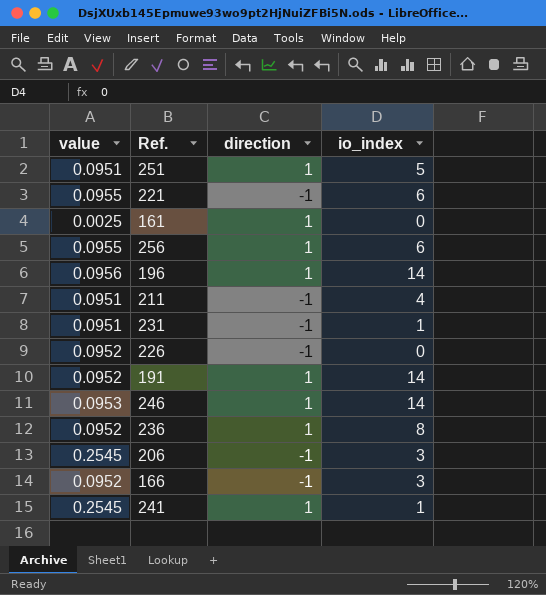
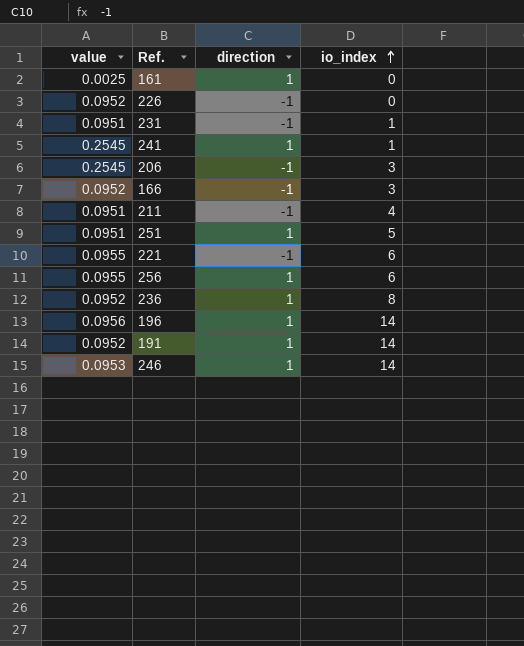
row order: none -> io_index ascending

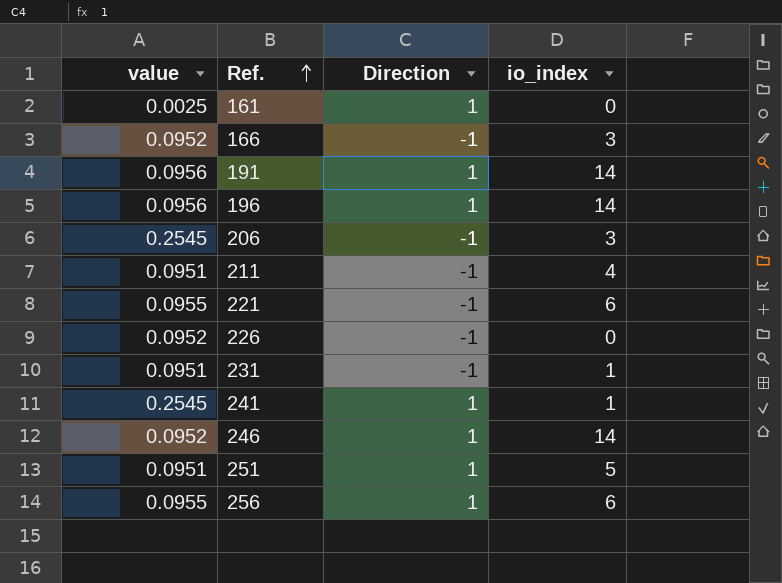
row order: io_index ascending -> Ref. ascending
column name: direction -> Direction
row 236: 0.0952 | 1 | 8 -> none
191 | value: 0.0952 -> 0.0956
246 | value: 0.0953 -> 0.0952

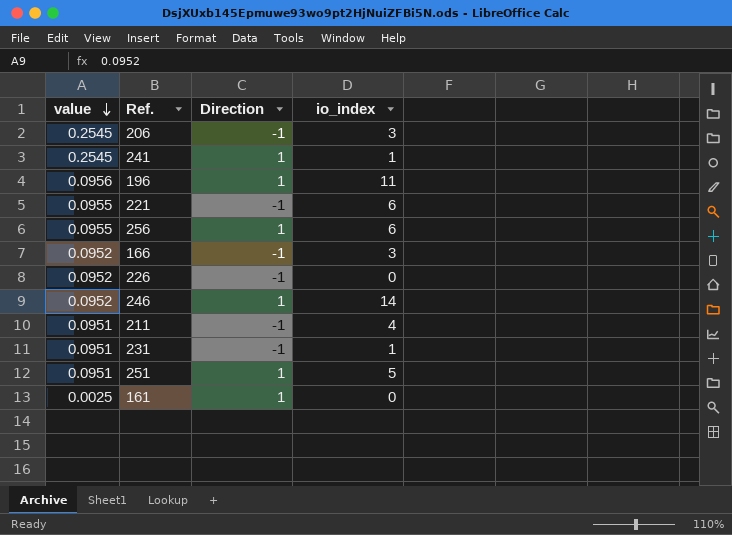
row order: Ref. ascending -> value descending
row 191: 0.0956 | 1 | 14 -> none
196 | io_index: 14 -> 11

